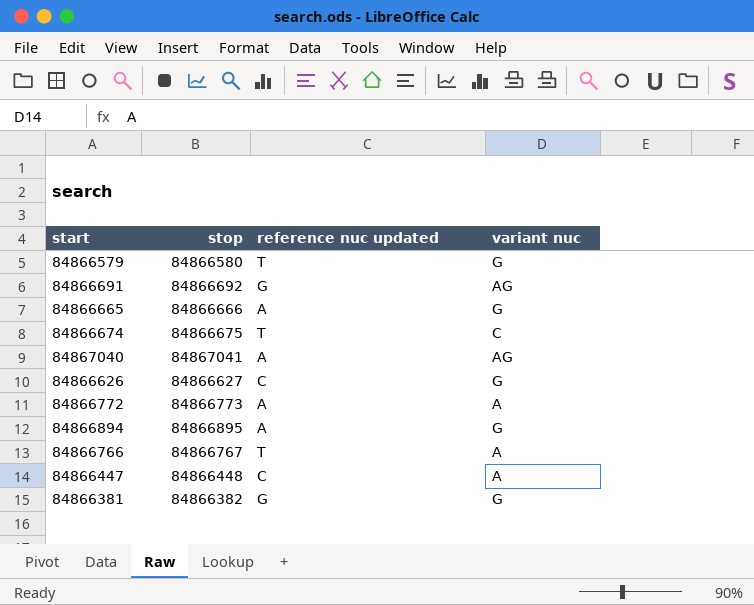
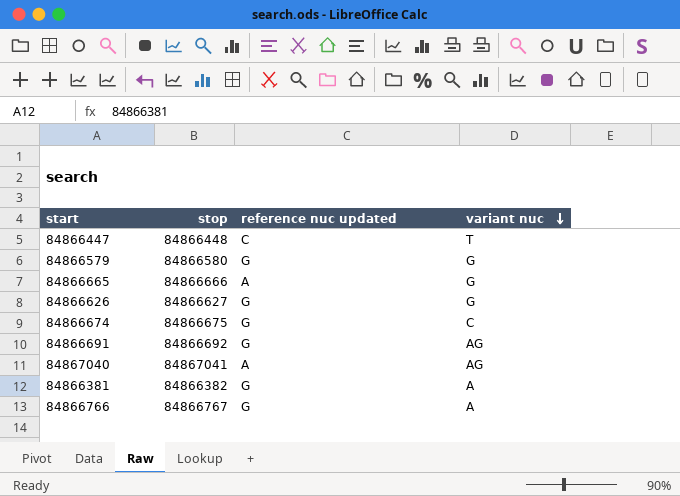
row order: none -> variant nuc descending
row 84866772: 84866773 | A | A -> none
row 84866894: 84866895 | A | G -> none
84866447 | variant nuc: A -> T
84866579 | reference nuc updated: T -> G
84866626 | reference nuc updated: C -> G
84866674 | reference nuc updated: T -> G
84866381 | variant nuc: G -> A
84866766 | reference nuc updated: T -> G

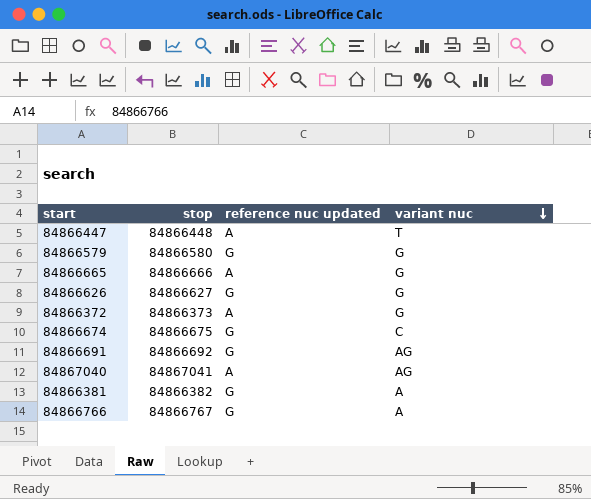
84866447 | reference nuc updated: C -> A
row 84866372: none -> 84866373 | A | G

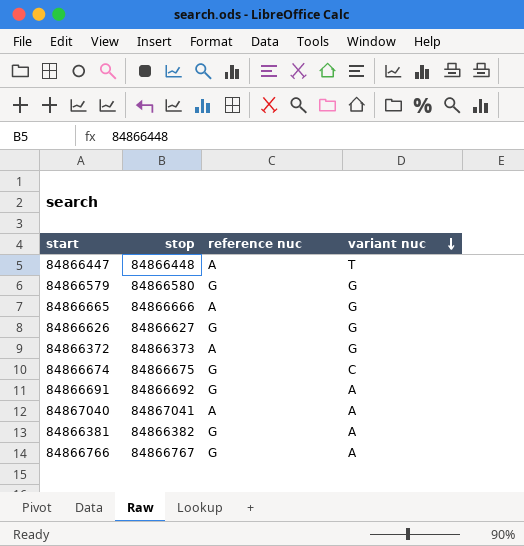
column name: reference nuc updated -> reference nuc
84866691 | variant nuc: AG -> A
84867040 | variant nuc: AG -> A

